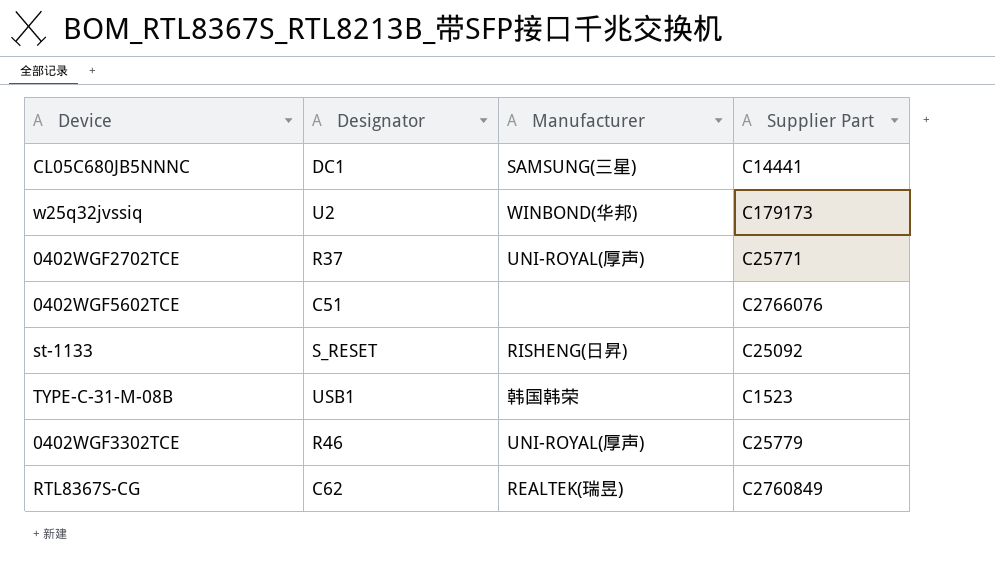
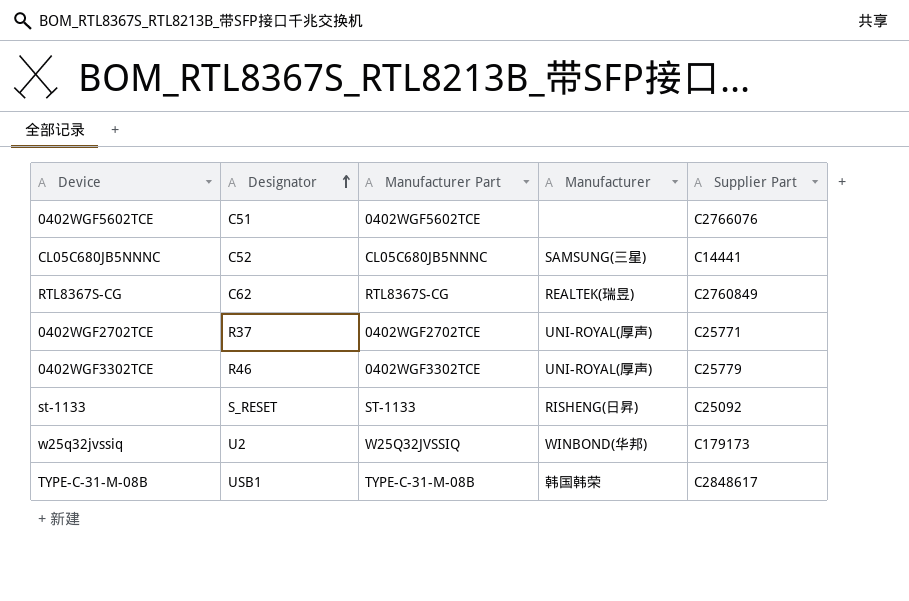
row order: none -> Designator ascending
column Manufacturer Part | position: none -> 3
CL05C680JB5NNNC | Designator: DC1 -> C52
TYPE-C-31-M-08B | Supplier Part: C1523 -> C2848617

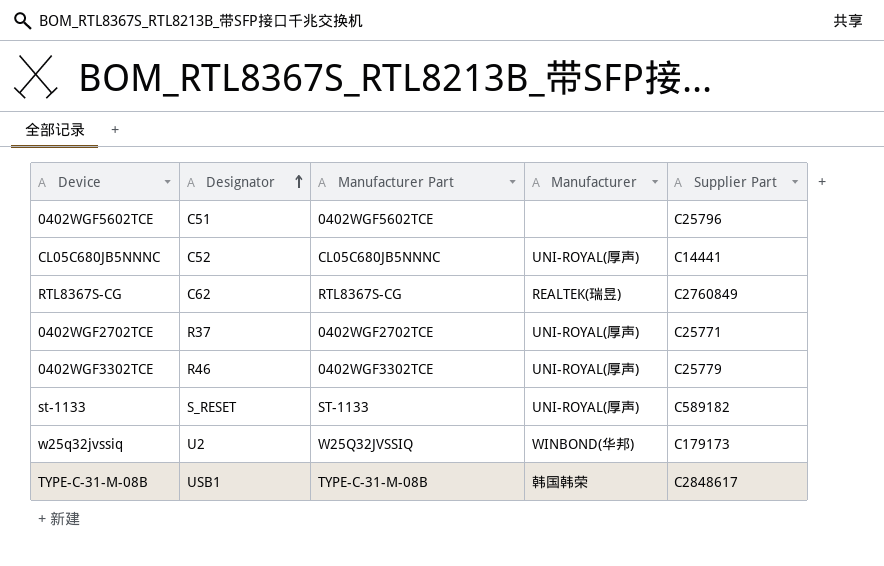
0402WGF5602TCE | Supplier Part: C2766076 -> C25796
CL05C680JB5NNNC | Manufacturer: SAMSUNG(三星) -> UNI-ROYAL(厚声)
st-1133 | Manufacturer: RISHENG(日昇) -> UNI-ROYAL(厚声)
st-1133 | Supplier Part: C25092 -> C589182

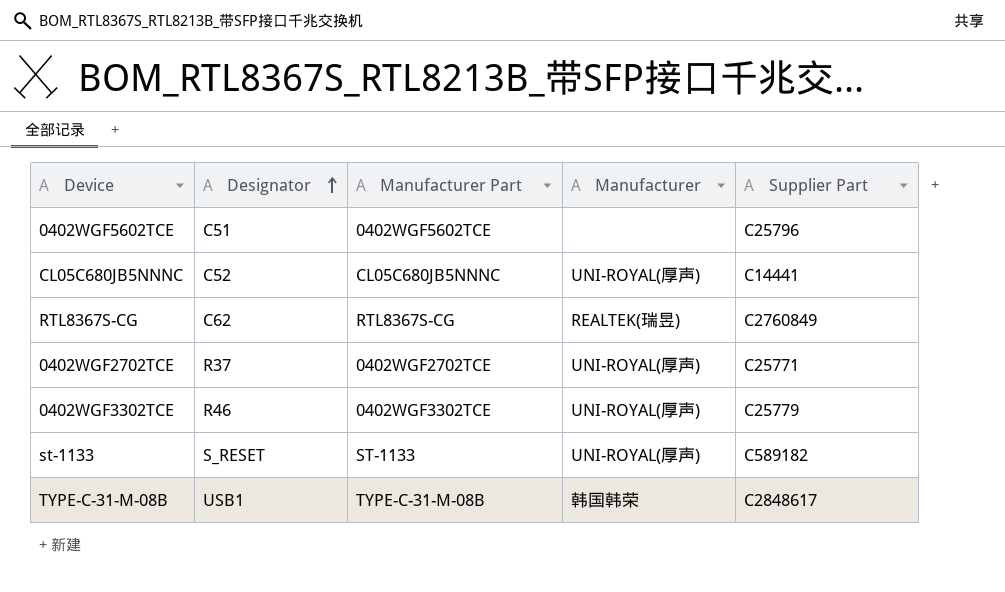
row w25q32jvssiq: U2 | W25Q32JVSSIQ | WINBOND(华邦) | C179173 -> none

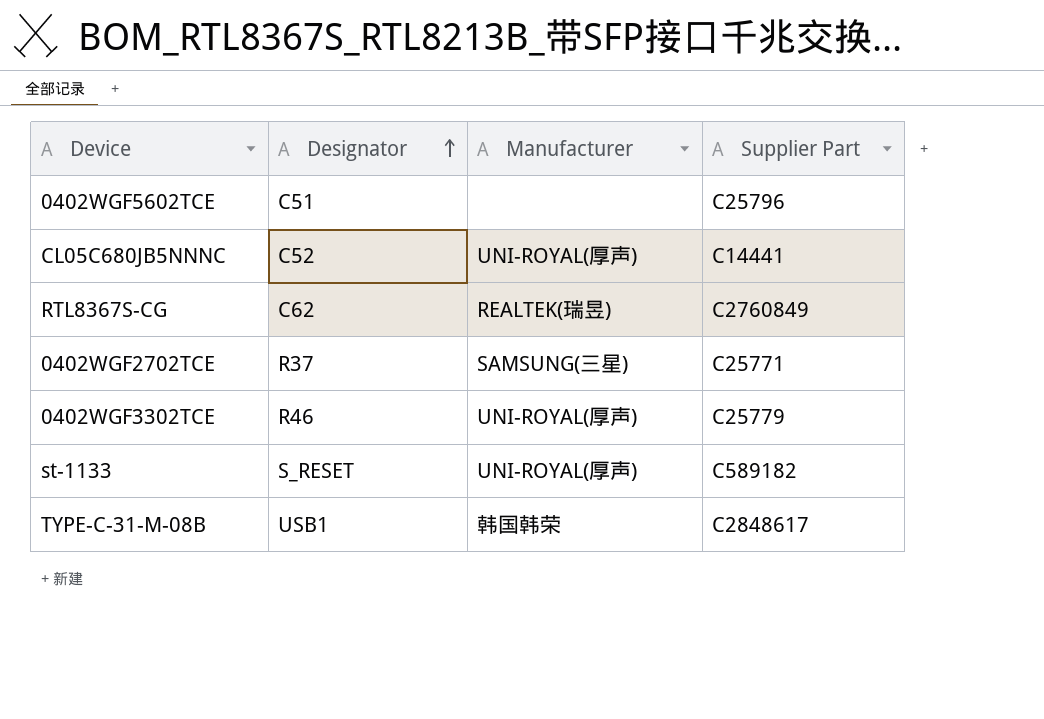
column Manufacturer Part | position: 3 -> none
0402WGF2702TCE | Manufacturer: UNI-ROYAL(厚声) -> SAMSUNG(三星)

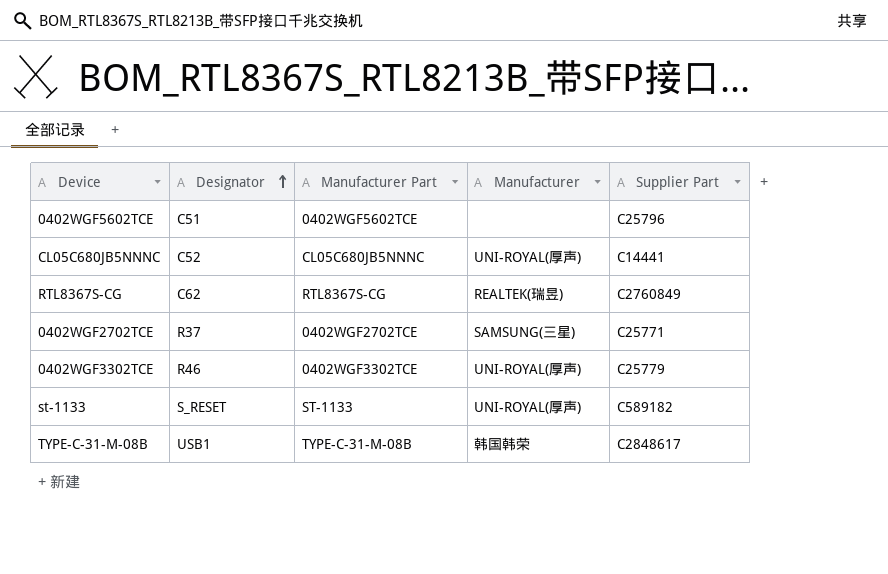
column Manufacturer Part | position: none -> 3

